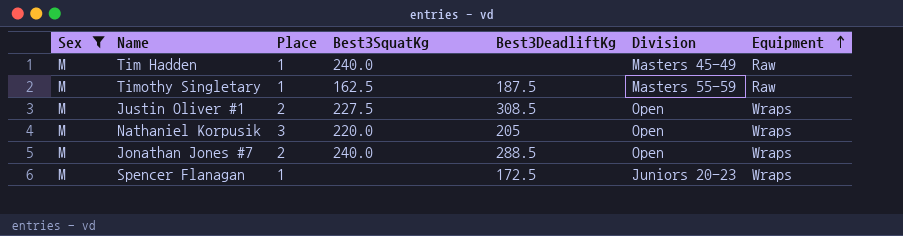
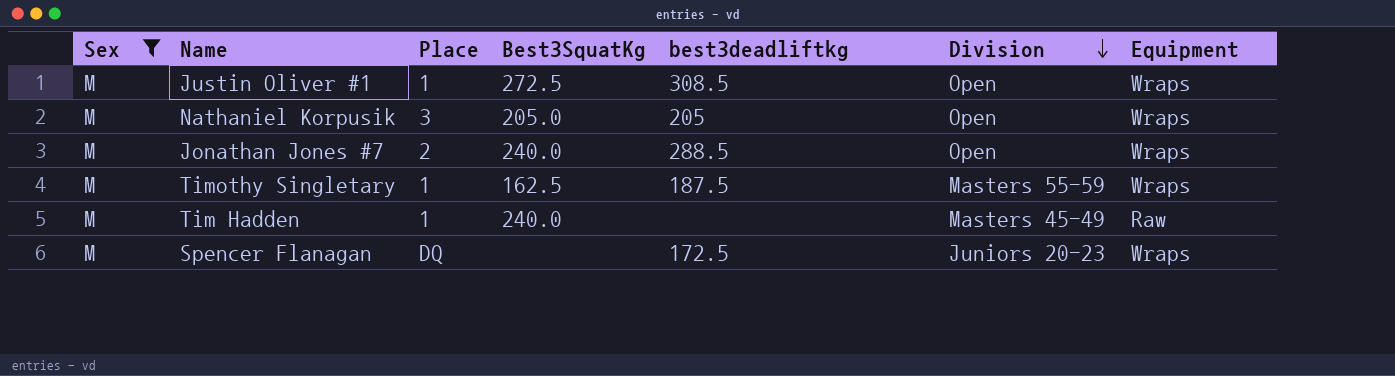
row order: Equipment ascending -> Division descending
column name: Best3DeadliftKg -> best3deadliftkg
Justin Oliver #1 | Place: 2 -> 1
Justin Oliver #1 | Best3SquatKg: 227.5 -> 272.5
Nathaniel Korpusik | Best3SquatKg: 220.0 -> 205.0
Timothy Singletary | Equipment: Raw -> Wraps
Spencer Flanagan | Place: 1 -> DQ

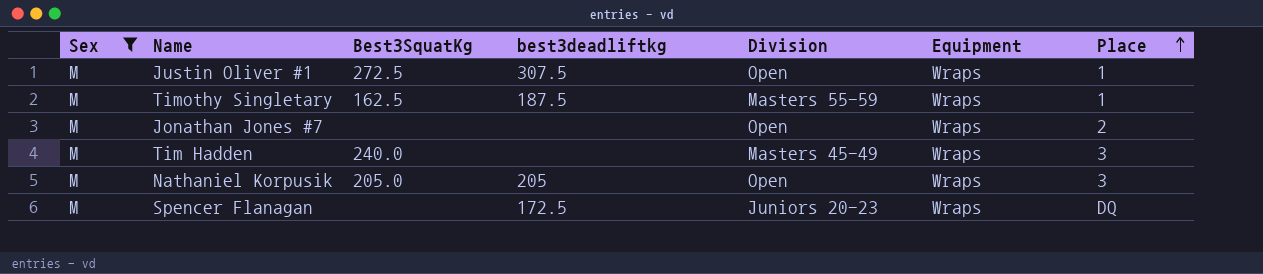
row order: Division descending -> Place ascending
column Place | position: 3 -> 7
Justin Oliver #1 | best3deadliftkg: 308.5 -> 307.5
Jonathan Jones #7 | Best3SquatKg: 240.0 -> none
Jonathan Jones #7 | best3deadliftkg: 288.5 -> none
Tim Hadden | Equipment: Raw -> Wraps
Tim Hadden | Place: 1 -> 3

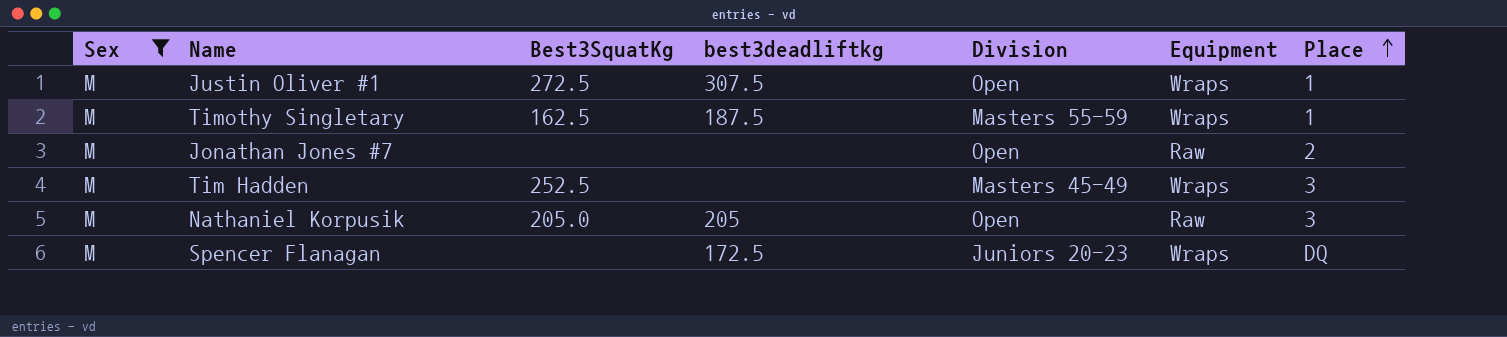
Jonathan Jones #7 | Equipment: Wraps -> Raw
Tim Hadden | Best3SquatKg: 240.0 -> 252.5
Nathaniel Korpusik | Equipment: Wraps -> Raw

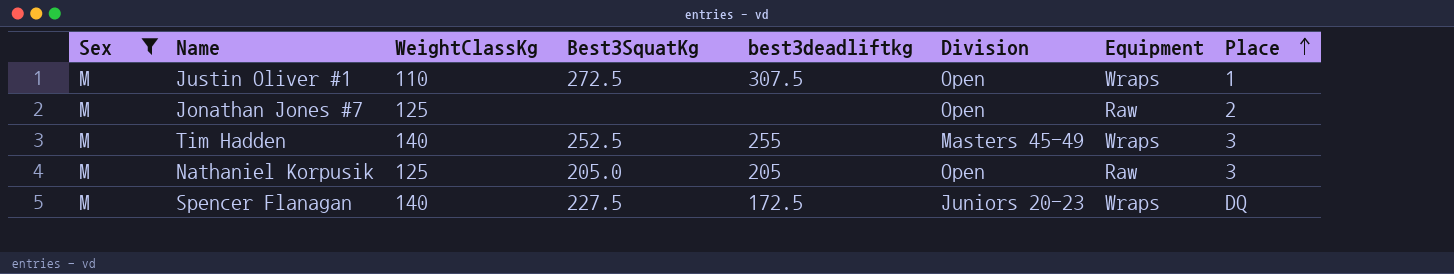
column WeightClassKg | position: none -> 3
row Timothy Singletary: M | 162.5 | 187.5 | Masters 55-59 | Wraps | 1 -> none
Tim Hadden | best3deadliftkg: none -> 255
Spencer Flanagan | Best3SquatKg: none -> 227.5

